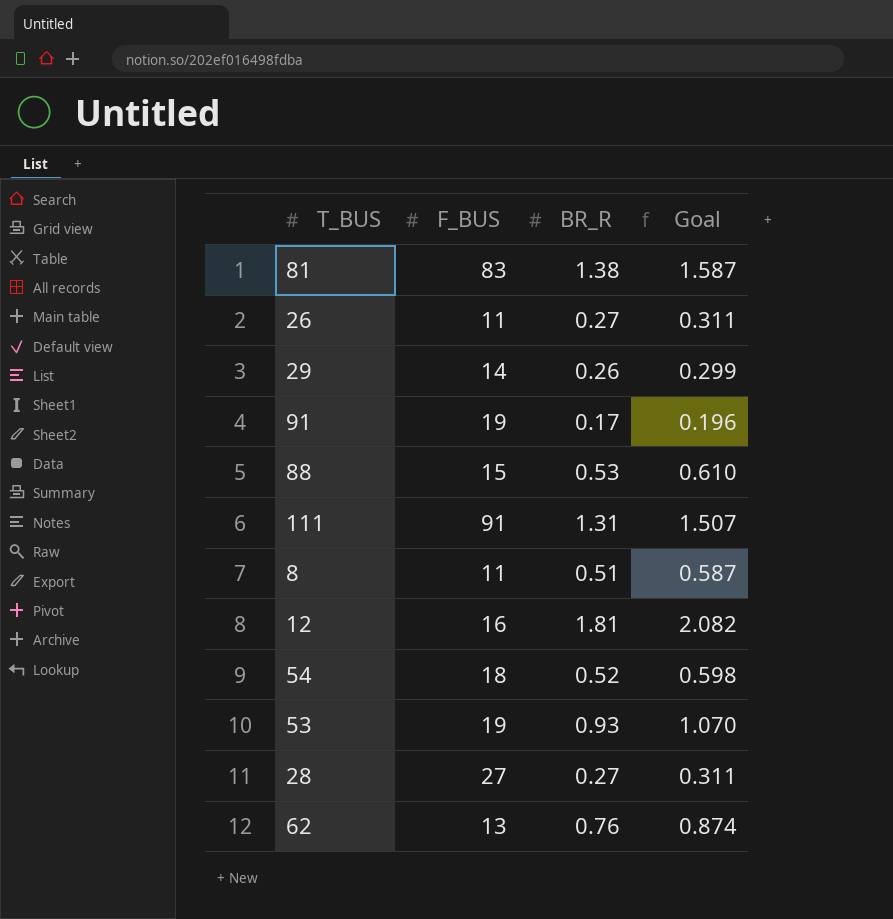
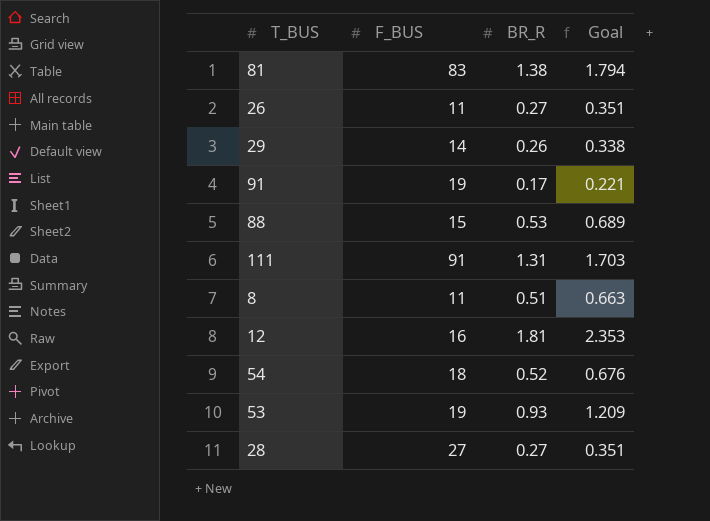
column Goal | formula: [BR_R] * 1.15 -> [BR_R] * 1.3
row 62: 13 | 0.76 | 0.874 -> none

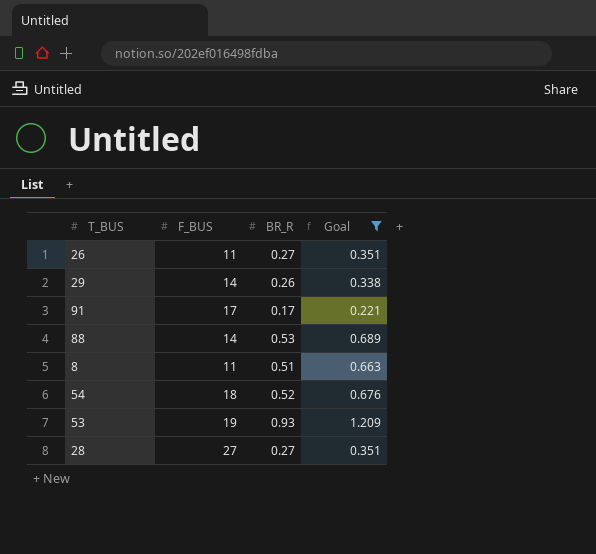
filter: none -> Goal <= 1.209
91 | F_BUS: 19 -> 17
88 | F_BUS: 15 -> 14

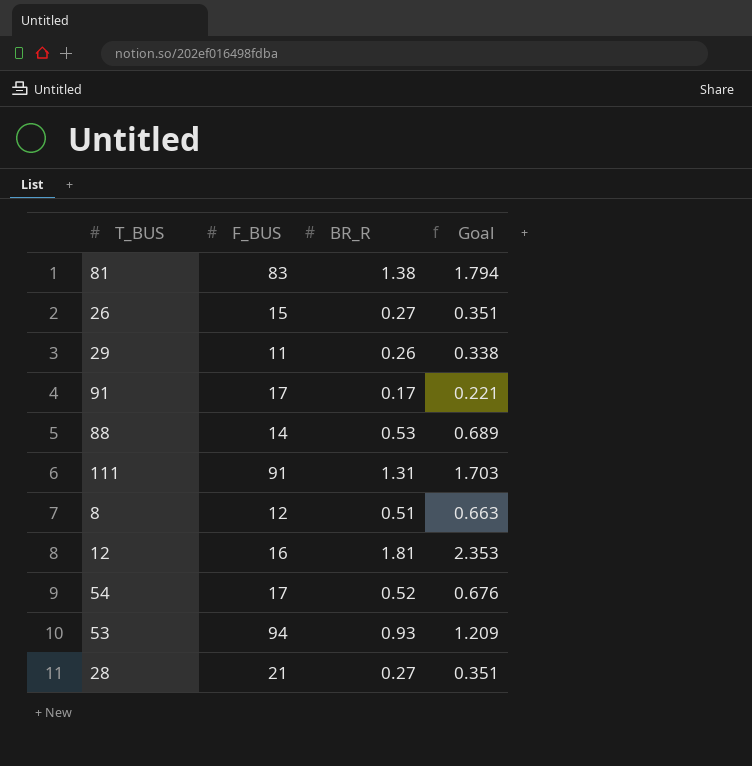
filter: Goal <= 1.209 -> none
26 | F_BUS: 11 -> 15
29 | F_BUS: 14 -> 11
8 | F_BUS: 11 -> 12
54 | F_BUS: 18 -> 17
53 | F_BUS: 19 -> 94
28 | F_BUS: 27 -> 21

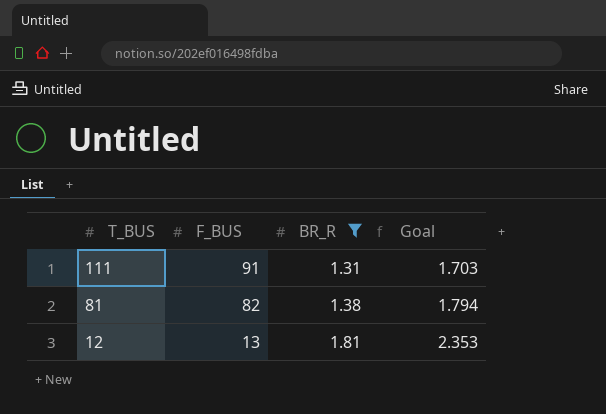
filter: none -> BR_R >= 1.31
row order: none -> T_BUS descending
81 | F_BUS: 83 -> 82
12 | F_BUS: 16 -> 13

